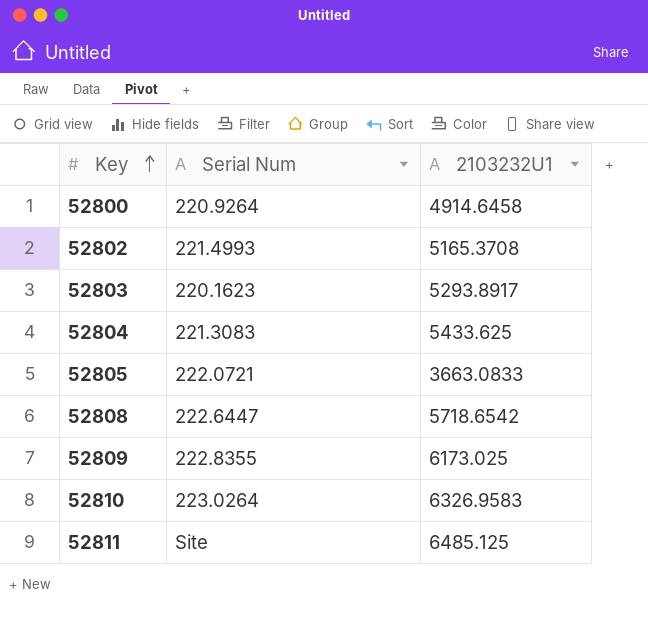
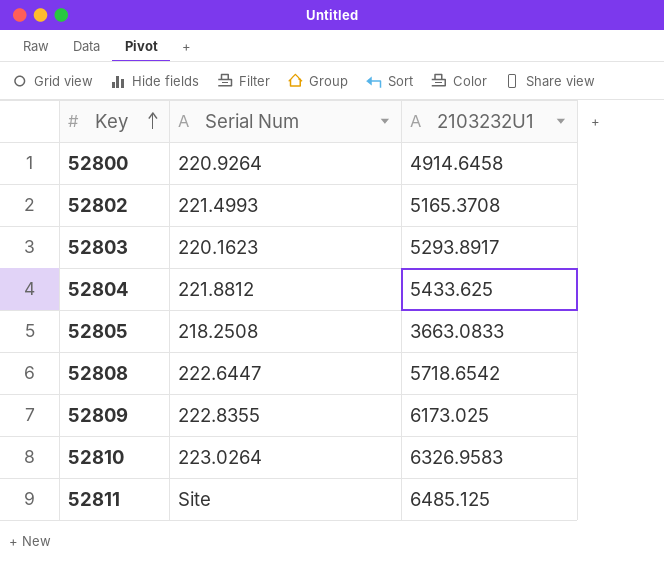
52804 | Serial Num: 221.3083 -> 221.8812
52805 | Serial Num: 222.0721 -> 218.2508

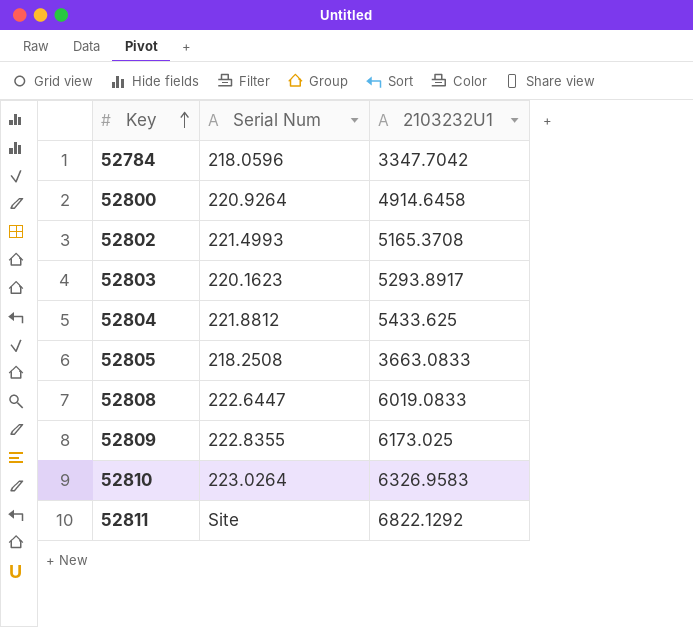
row 52784: none -> 218.0596 | 3347.7042
52808 | 2103232U1: 5718.6542 -> 6019.0833
52811 | 2103232U1: 6485.125 -> 6822.1292

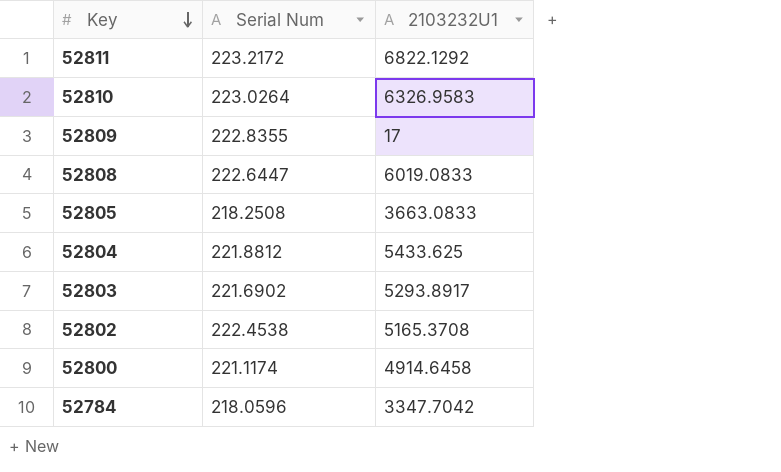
row order: Key ascending -> Key descending
52811 | Serial Num: Site -> 223.2172
52809 | 2103232U1: 6173.025 -> 17
52803 | Serial Num: 220.1623 -> 221.6902
52802 | Serial Num: 221.4993 -> 222.4538
52800 | Serial Num: 220.9264 -> 221.1174

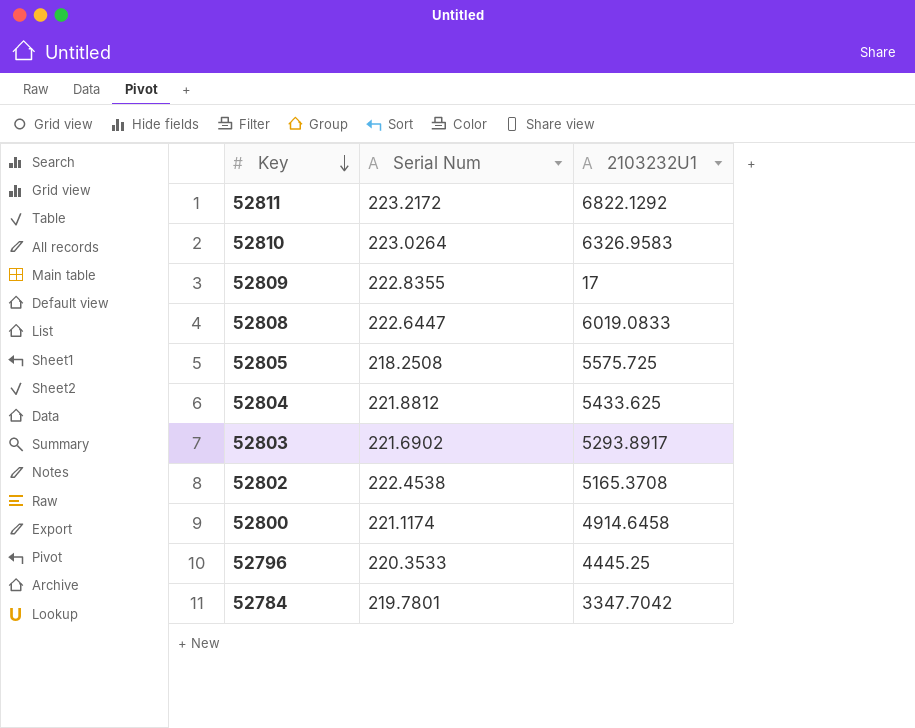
52805 | 2103232U1: 3663.0833 -> 5575.725
row 52796: none -> 220.3533 | 4445.25
52784 | Serial Num: 218.0596 -> 219.7801

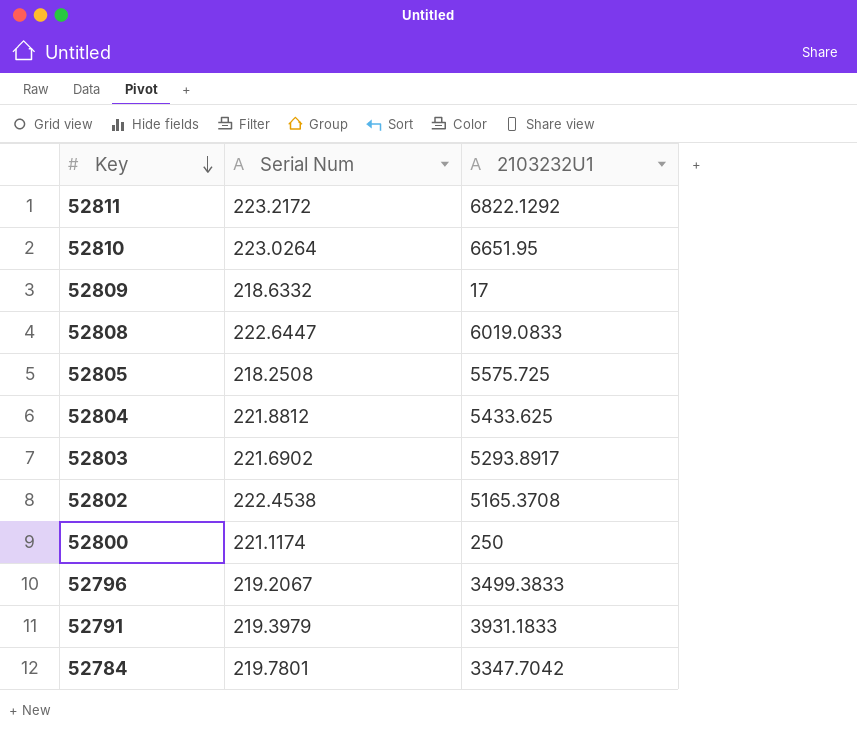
52810 | 2103232U1: 6326.9583 -> 6651.95
52809 | Serial Num: 222.8355 -> 218.6332
52800 | 2103232U1: 4914.6458 -> 250
52796 | Serial Num: 220.3533 -> 219.2067
52796 | 2103232U1: 4445.25 -> 3499.3833
row 52791: none -> 219.3979 | 3931.1833

